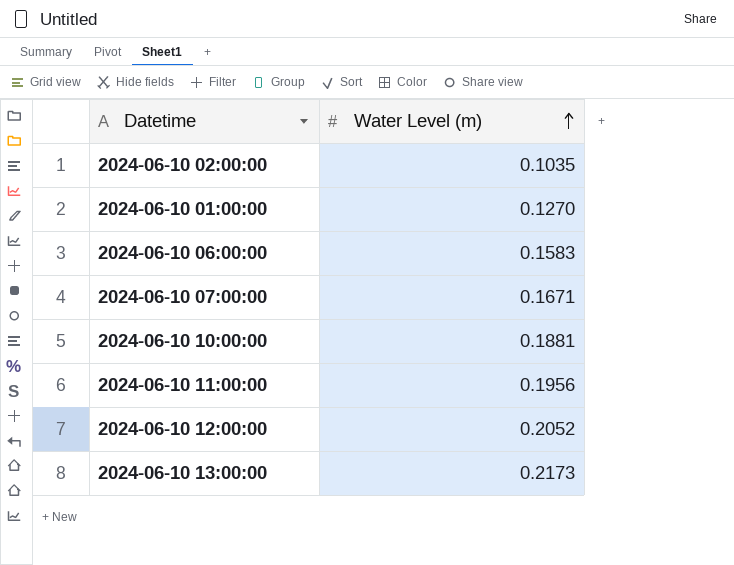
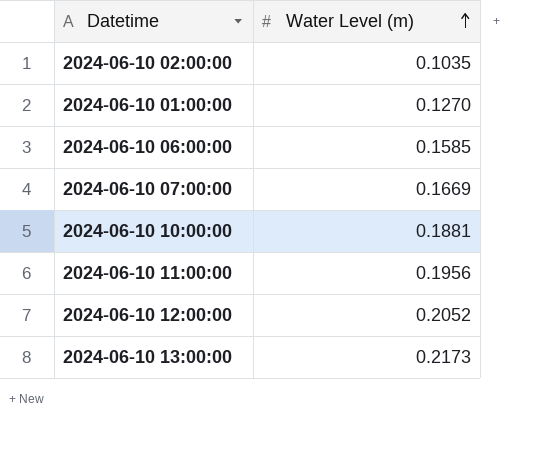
2024-06-10 06:00:00 | Water Level (m): 0.1583 -> 0.1585
2024-06-10 07:00:00 | Water Level (m): 0.1671 -> 0.1669

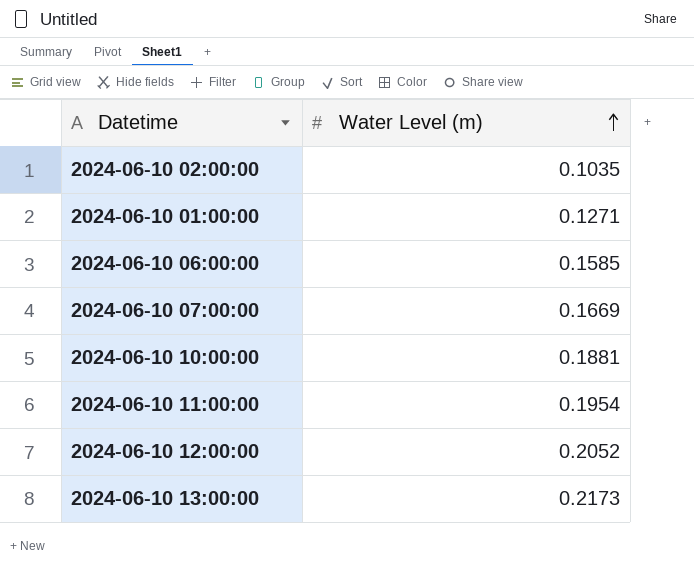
2024-06-10 01:00:00 | Water Level (m): 0.1270 -> 0.1271
2024-06-10 11:00:00 | Water Level (m): 0.1956 -> 0.1954

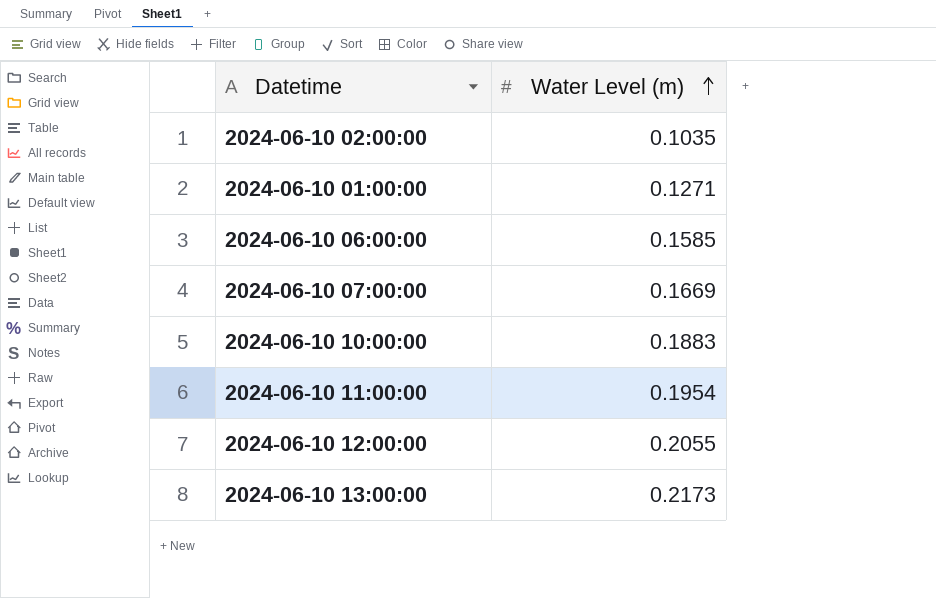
2024-06-10 10:00:00 | Water Level (m): 0.1881 -> 0.1883
2024-06-10 12:00:00 | Water Level (m): 0.2052 -> 0.2055

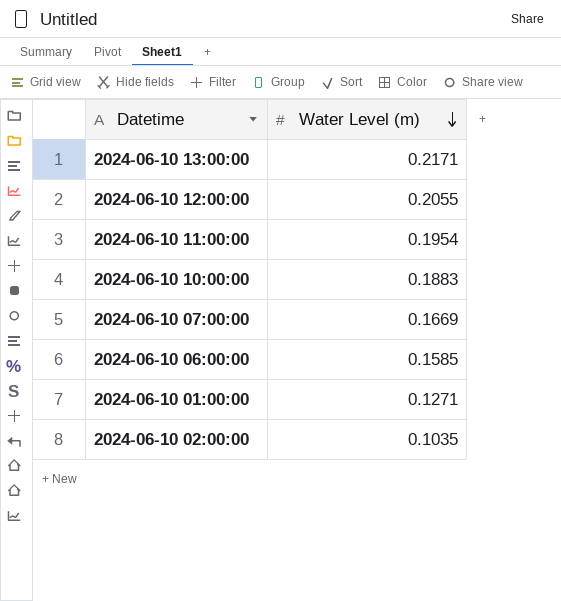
row order: Water Level (m) ascending -> Water Level (m) descending
2024-06-10 13:00:00 | Water Level (m): 0.2173 -> 0.2171

